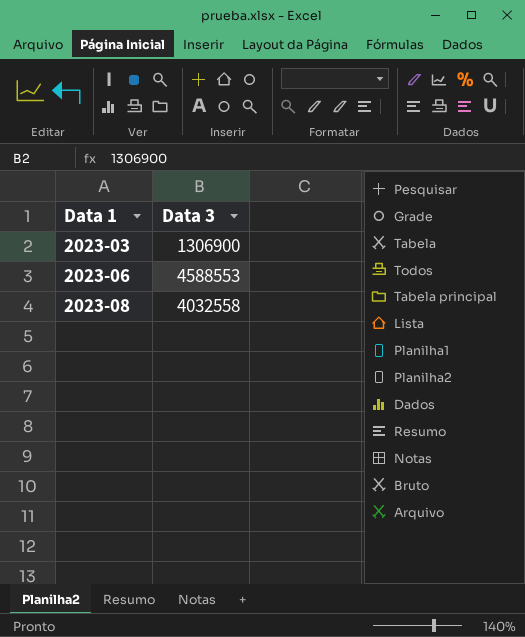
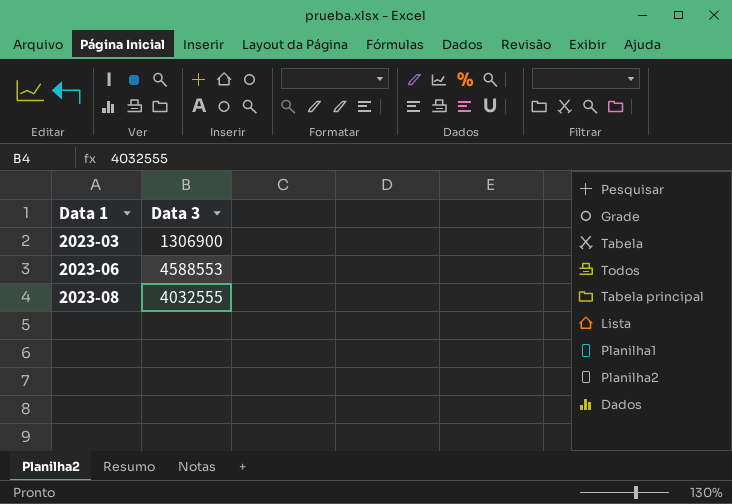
2023-08 | Data 3: 4032558 -> 4032555

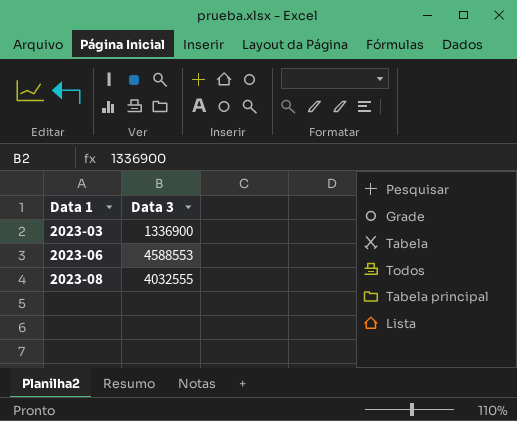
2023-03 | Data 3: 1306900 -> 1336900

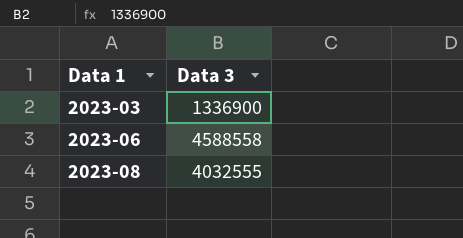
2023-06 | Data 3: 4588553 -> 4588558

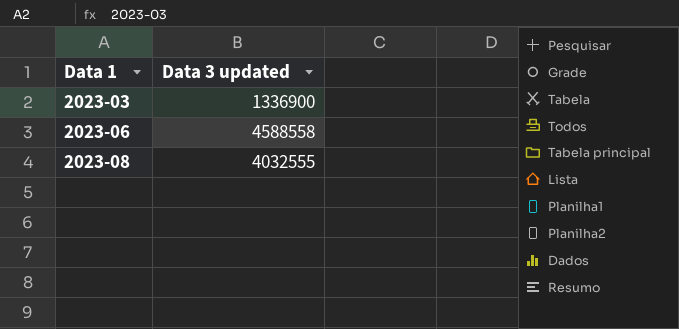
column name: Data 3 -> Data 3 updated

